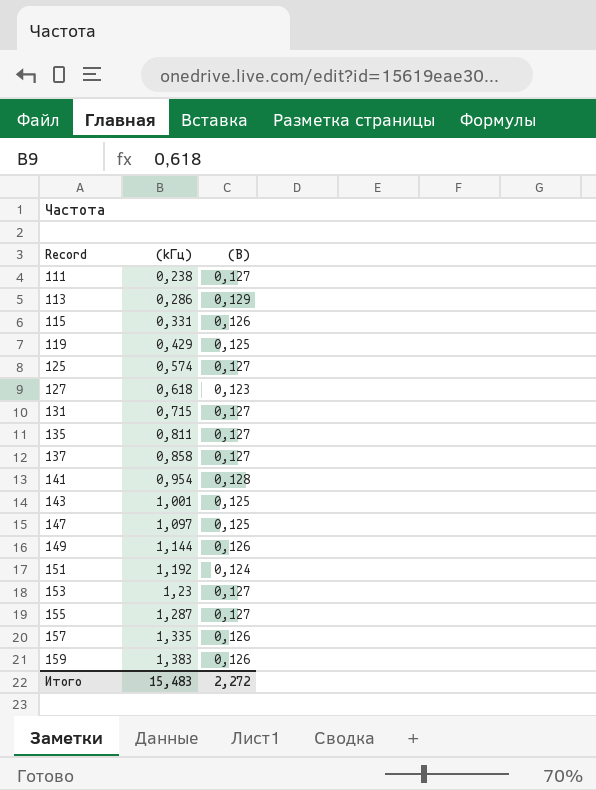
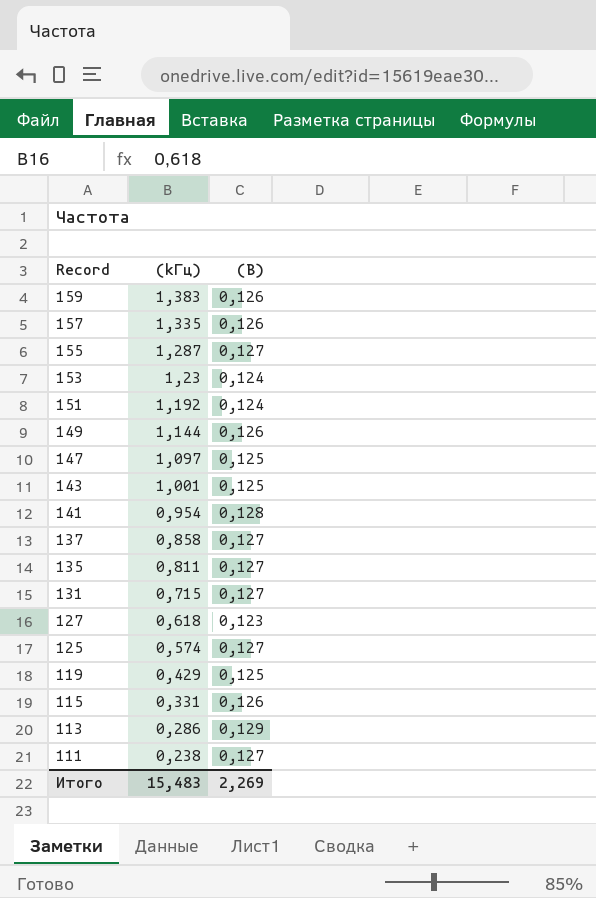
row order: Record ascending -> Record descending
153 | (В): 0,127 -> 0,124
Итого | (В): 2,272 -> 2,269

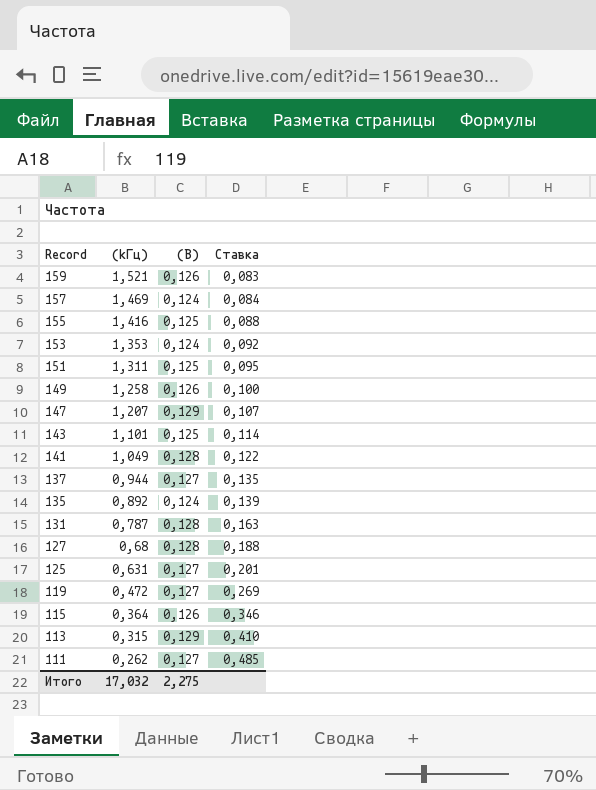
column Ставка | formula: none -> [(В)] / [(kГц)]
159 | (kГц): 1,383 -> 1,521
157 | (kГц): 1,335 -> 1,469
157 | (В): 0,126 -> 0,124
155 | (kГц): 1,287 -> 1,416
155 | (В): 0,127 -> 0,125
153 | (kГц): 1,23 -> 1,353
151 | (kГц): 1,192 -> 1,311
151 | (В): 0,124 -> 0,125
149 | (kГц): 1,144 -> 1,258
147 | (kГц): 1,097 -> 1,207
147 | (В): 0,125 -> 0,129
143 | (kГц): 1,001 -> 1,101
141 | (kГц): 0,954 -> 1,049
137 | (kГц): 0,858 -> 0,944
135 | (kГц): 0,811 -> 0,892
135 | (В): 0,127 -> 0,124
131 | (kГц): 0,715 -> 0,787
131 | (В): 0,127 -> 0,128
127 | (kГц): 0,618 -> 0,68
127 | (В): 0,123 -> 0,128
125 | (kГц): 0,574 -> 0,631
119 | (kГц): 0,429 -> 0,472
119 | (В): 0,125 -> 0,127
115 | (kГц): 0,331 -> 0,364
113 | (kГц): 0,286 -> 0,315
111 | (kГц): 0,238 -> 0,262
Итого | (kГц): 15,483 -> 17,032
Итого | (В): 2,269 -> 2,275

